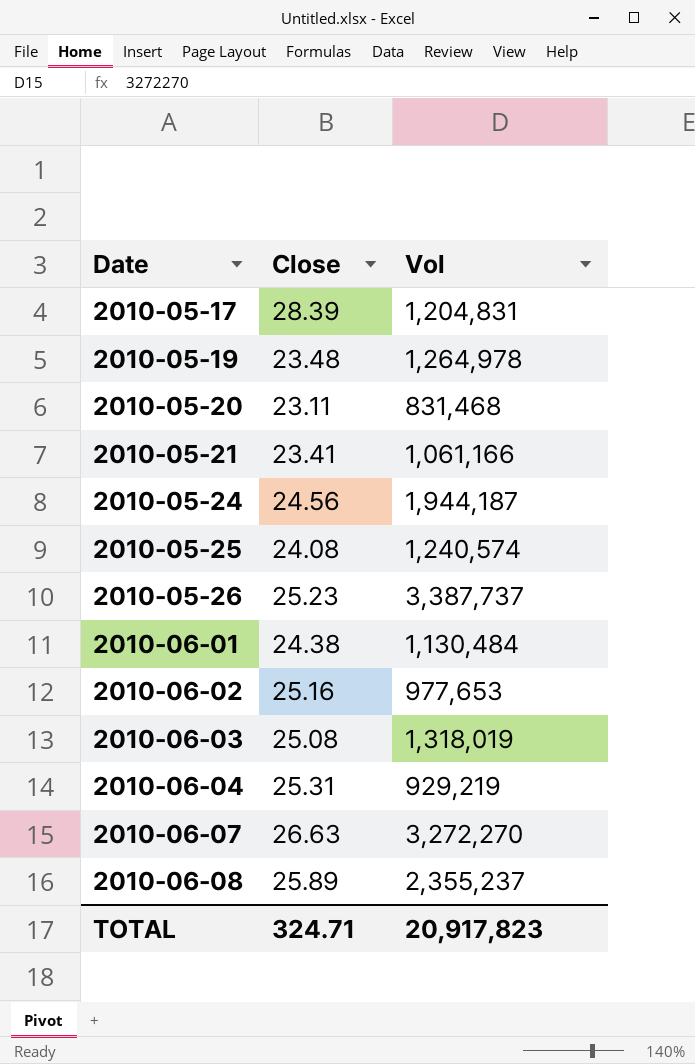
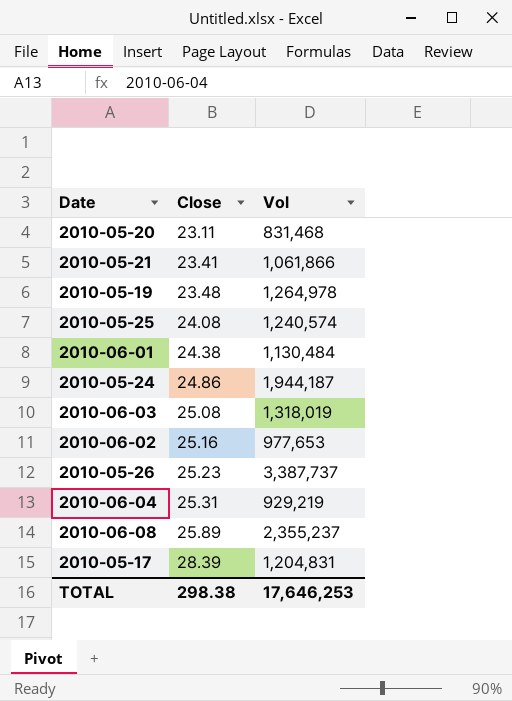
row order: Date ascending -> Close ascending
row 2010-06-07: 26.63 | 3,272,270 -> none
2010-05-21 | Vol: 1,061,166 -> 1,061,866
2010-05-24 | Close: 24.56 -> 24.86
TOTAL | Close: 324.71 -> 298.38
TOTAL | Vol: 20,917,823 -> 17,646,253

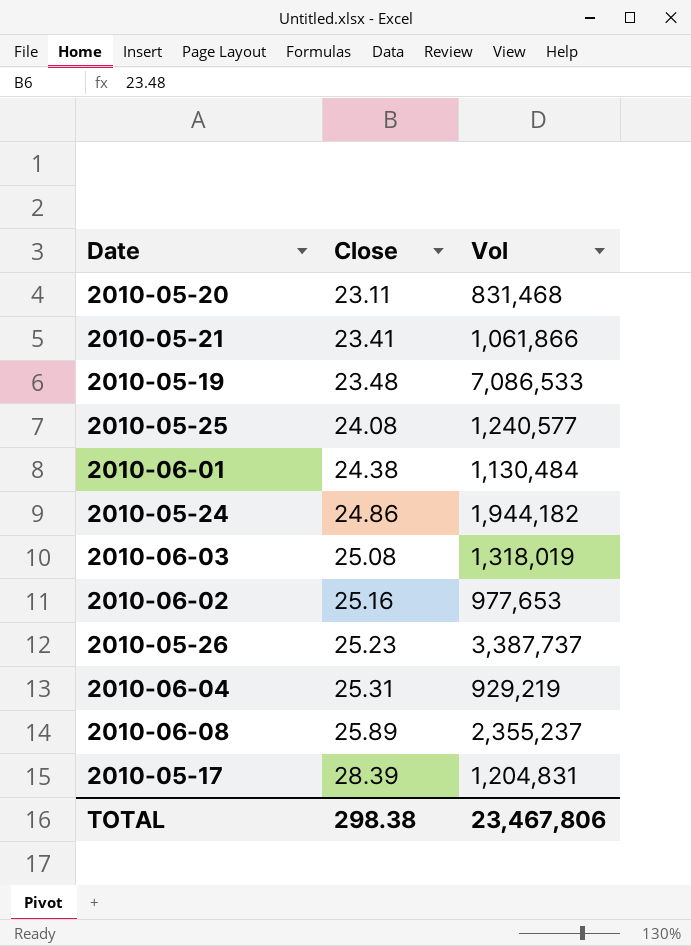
2010-05-19 | Vol: 1,264,978 -> 7,086,533
2010-05-25 | Vol: 1,240,574 -> 1,240,577
2010-05-24 | Vol: 1,944,187 -> 1,944,182
TOTAL | Vol: 17,646,253 -> 23,467,806

